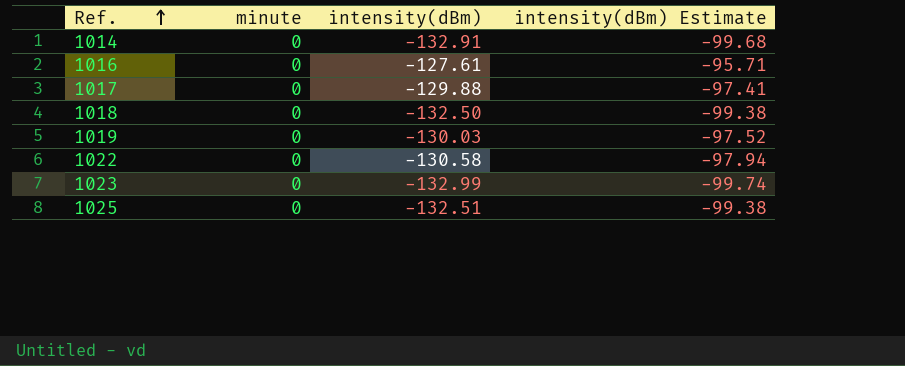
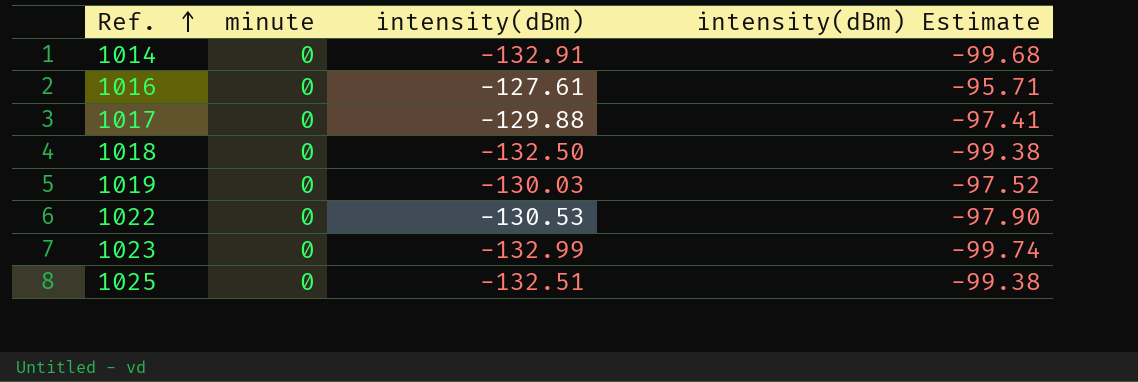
1022 | intensity(dBm): -130.58 -> -130.53
1022 | intensity(dBm) Estimate: -97.94 -> -97.90

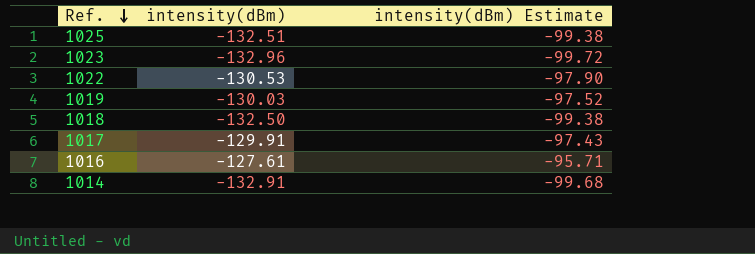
row order: Ref. ascending -> Ref. descending
column minute | position: 2 -> none
1023 | intensity(dBm): -132.99 -> -132.96
1023 | intensity(dBm) Estimate: -99.74 -> -99.72
1017 | intensity(dBm): -129.88 -> -129.91
1017 | intensity(dBm) Estimate: -97.41 -> -97.43

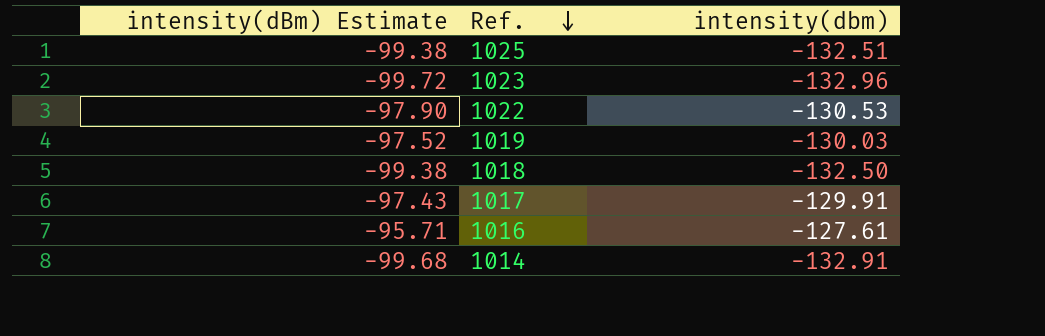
column intensity(dBm) Estimate | position: 3 -> 1
column name: intensity(dBm) -> intensity(dbm)

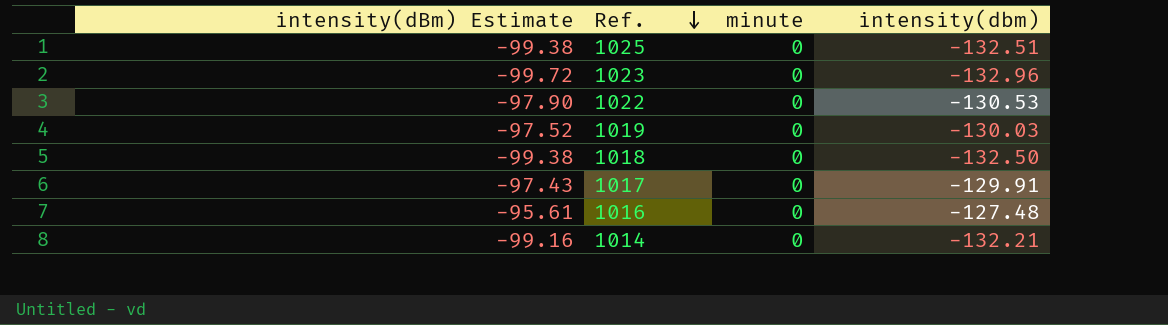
column minute | position: none -> 3
1016 | intensity(dBm) Estimate: -95.71 -> -95.61
1016 | intensity(dbm): -127.61 -> -127.48
1014 | intensity(dBm) Estimate: -99.68 -> -99.16
1014 | intensity(dbm): -132.91 -> -132.21

